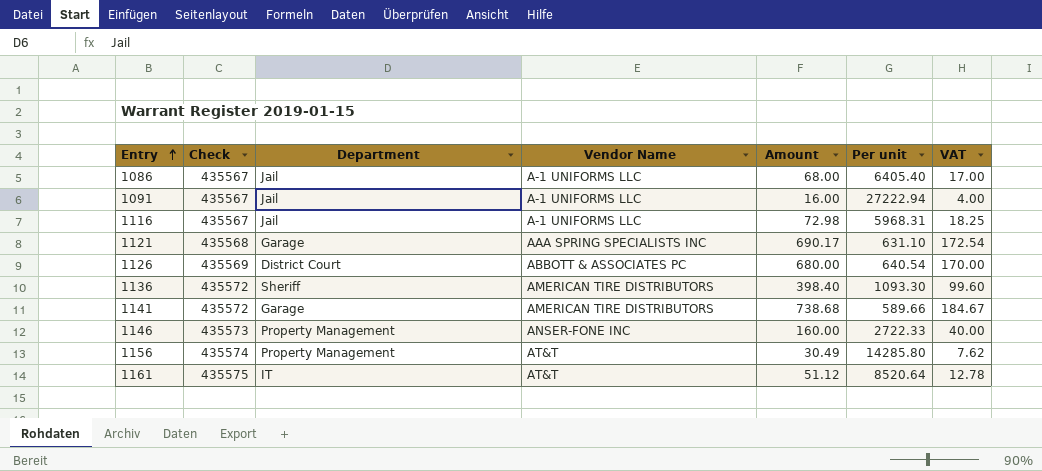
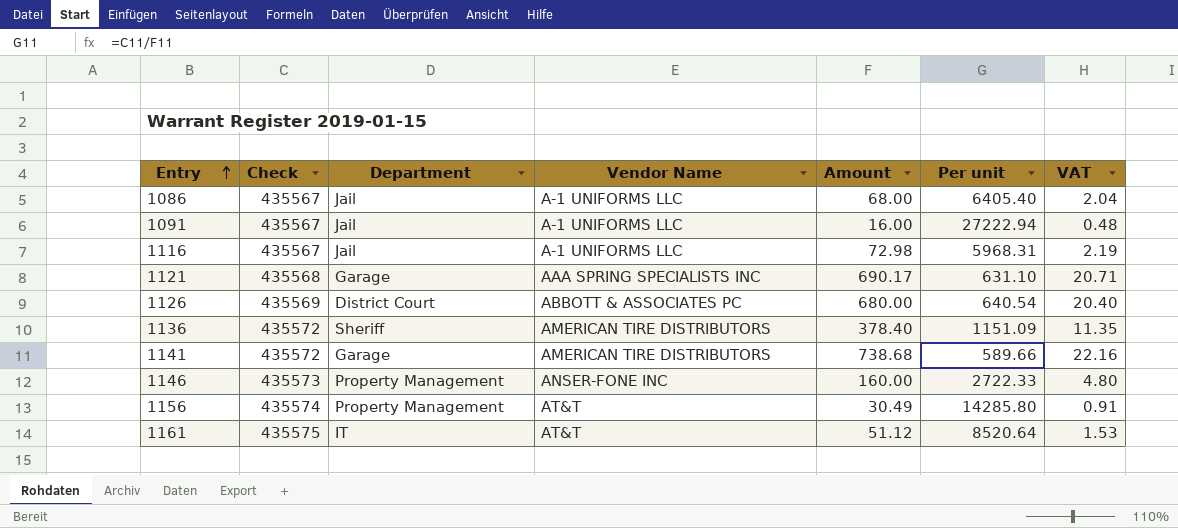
column VAT | formula: [Amount] * 0.25 -> [Amount] * 0.03
1136 | Amount: 398.40 -> 378.40
1136 | Per unit: 1093.30 -> 1151.09

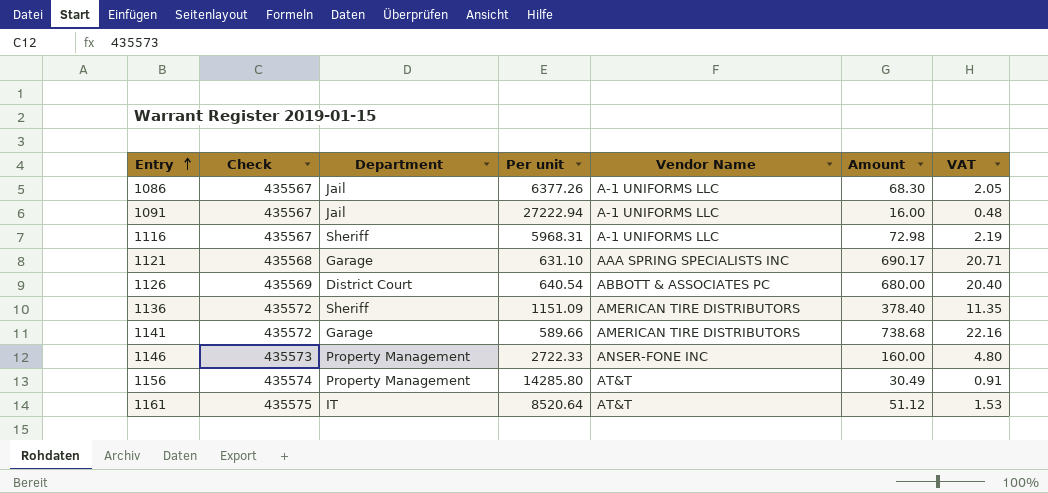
column Per unit | position: 6 -> 4
1086 | Per unit: 6405.40 -> 6377.26
1086 | Amount: 68.00 -> 68.30
1086 | VAT: 2.04 -> 2.05
1116 | Department: Jail -> Sheriff

